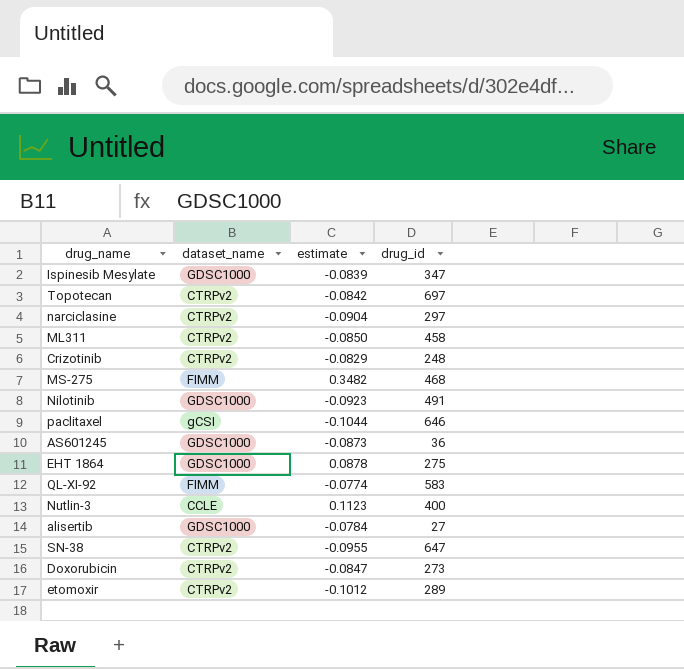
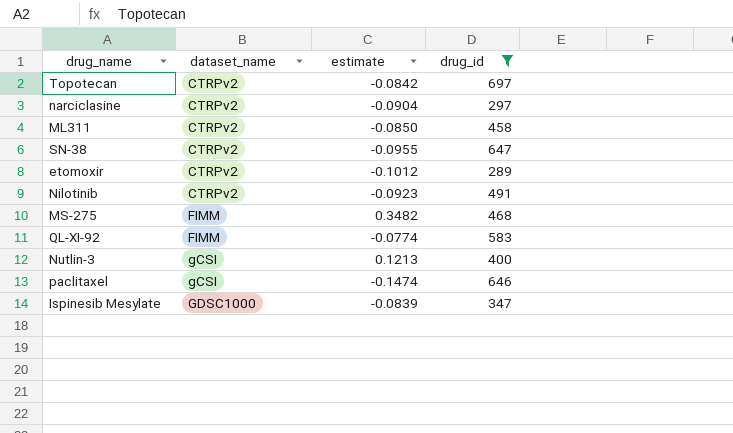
filter: none -> drug_id >= 289
row order: none -> dataset_name ascending
Nilotinib | dataset_name: GDSC1000 -> CTRPv2
Nutlin-3 | dataset_name: CCLE -> gCSI
Nutlin-3 | estimate: 0.1123 -> 0.1213
paclitaxel | estimate: -0.1044 -> -0.1474

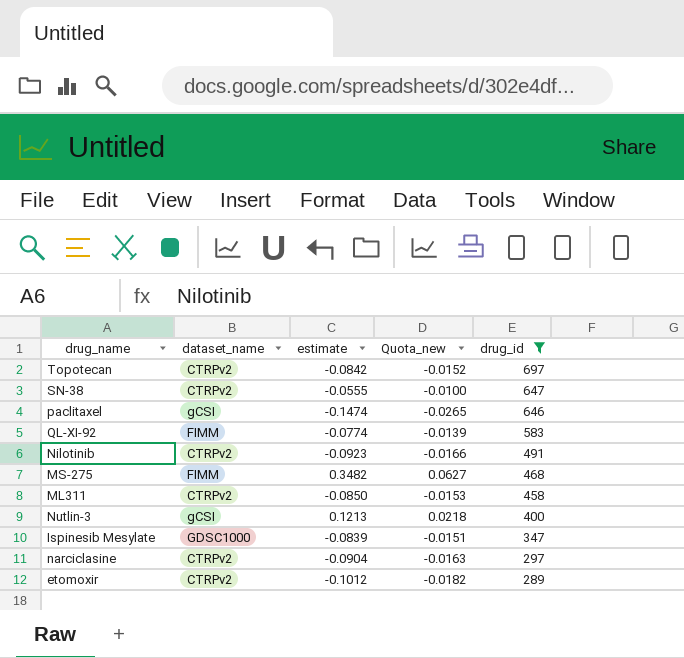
row order: dataset_name ascending -> drug_id descending
column Quota_new | formula: none -> [estimate] * 0.18
SN-38 | estimate: -0.0955 -> -0.0555

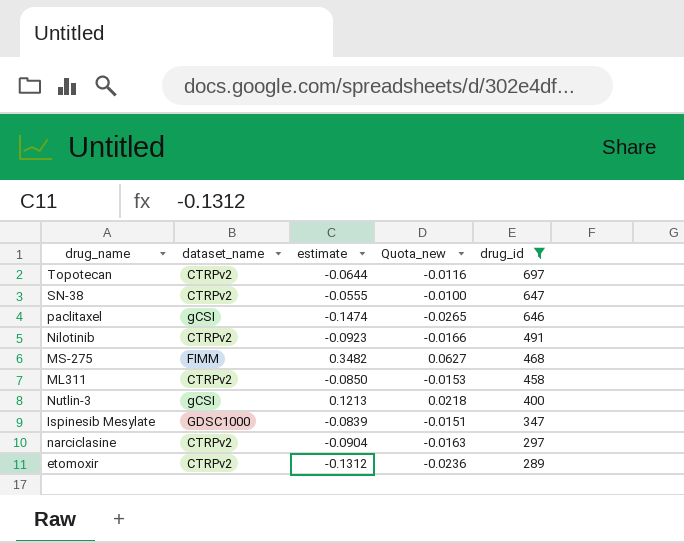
row QL-XI-92: FIMM | -0.0774 | -0.0139 | 583 -> none
Topotecan | estimate: -0.0842 -> -0.0644
Topotecan | Quota_new: -0.0152 -> -0.0116
etomoxir | estimate: -0.1012 -> -0.1312
etomoxir | Quota_new: -0.0182 -> -0.0236

